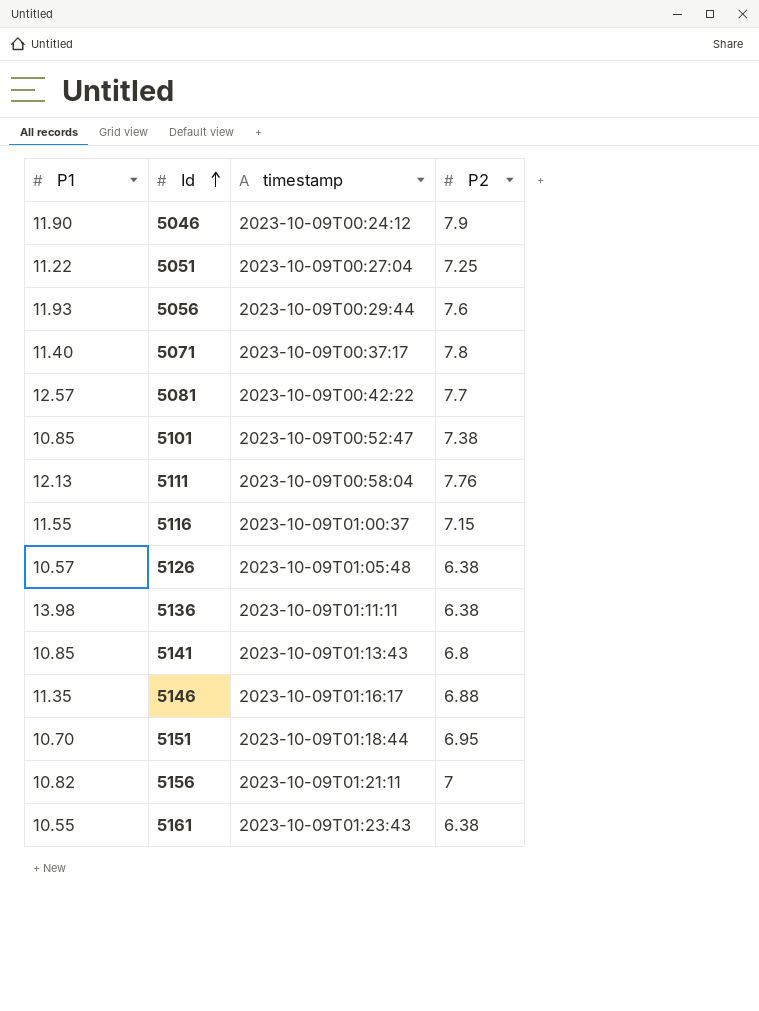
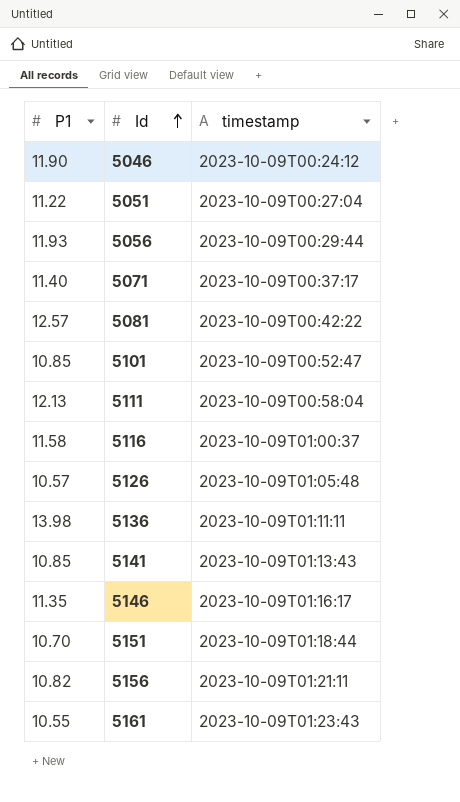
column P2 | position: 4 -> none
5116 | P1: 11.55 -> 11.58

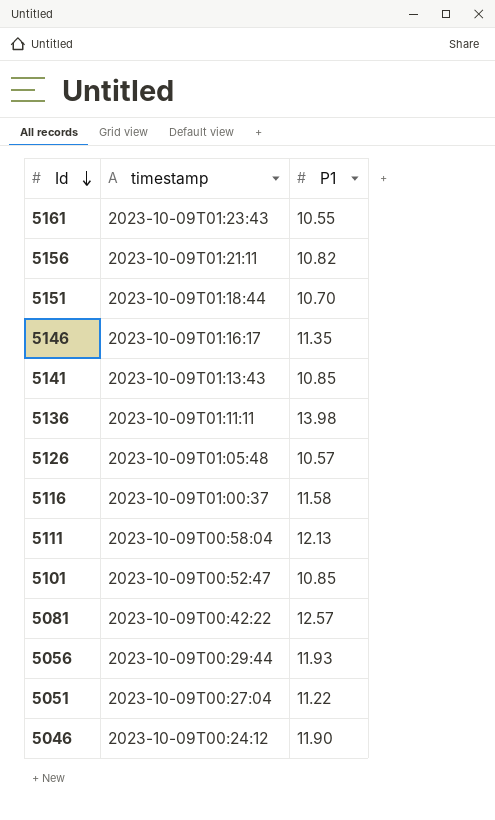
row order: Id ascending -> Id descending
column P1 | position: 1 -> 3
row 5071: 11.40 | 2023-10-09T00:37:17 -> none

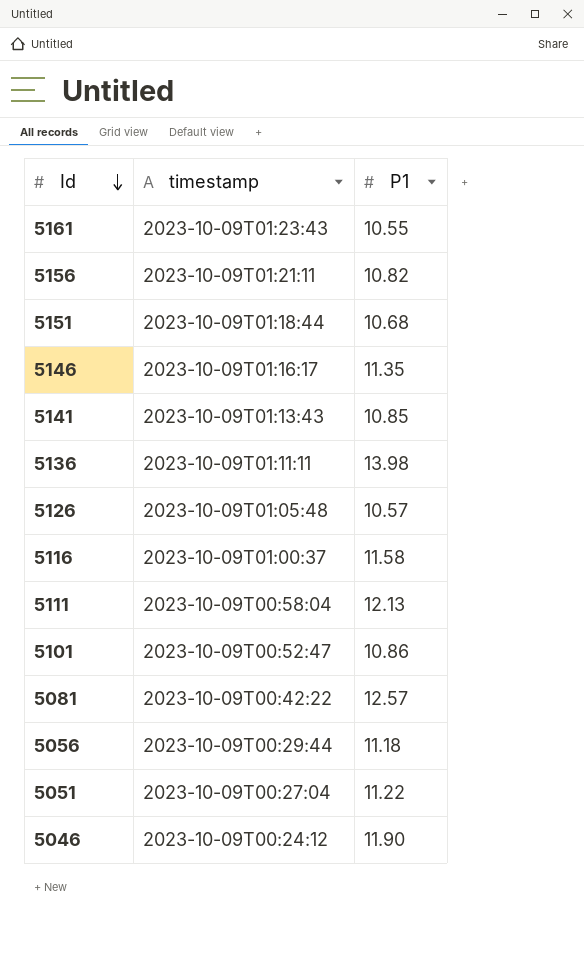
5151 | P1: 10.70 -> 10.68
5101 | P1: 10.85 -> 10.86
5056 | P1: 11.93 -> 11.18

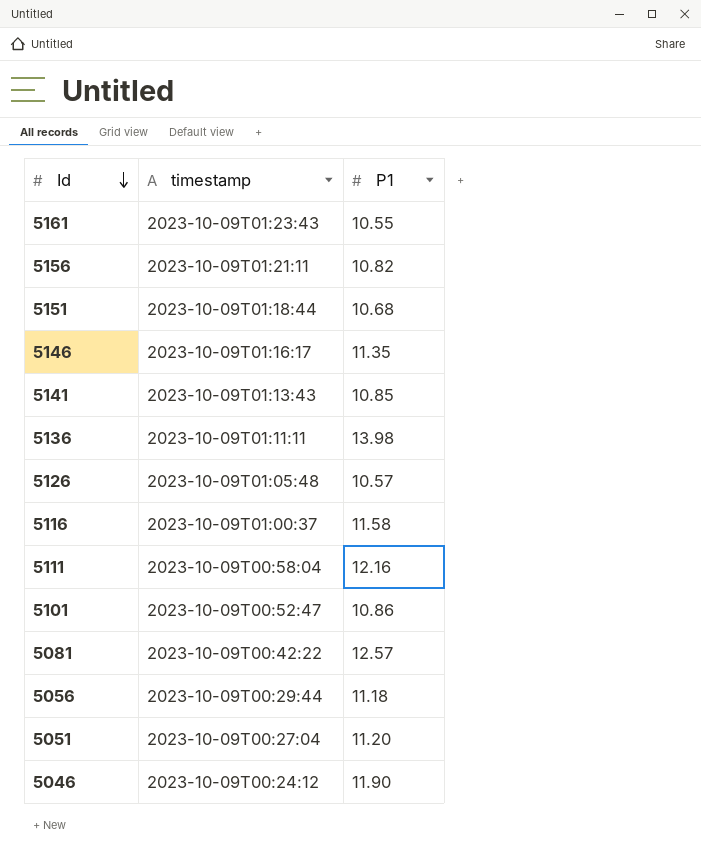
5111 | P1: 12.13 -> 12.16
5051 | P1: 11.22 -> 11.20

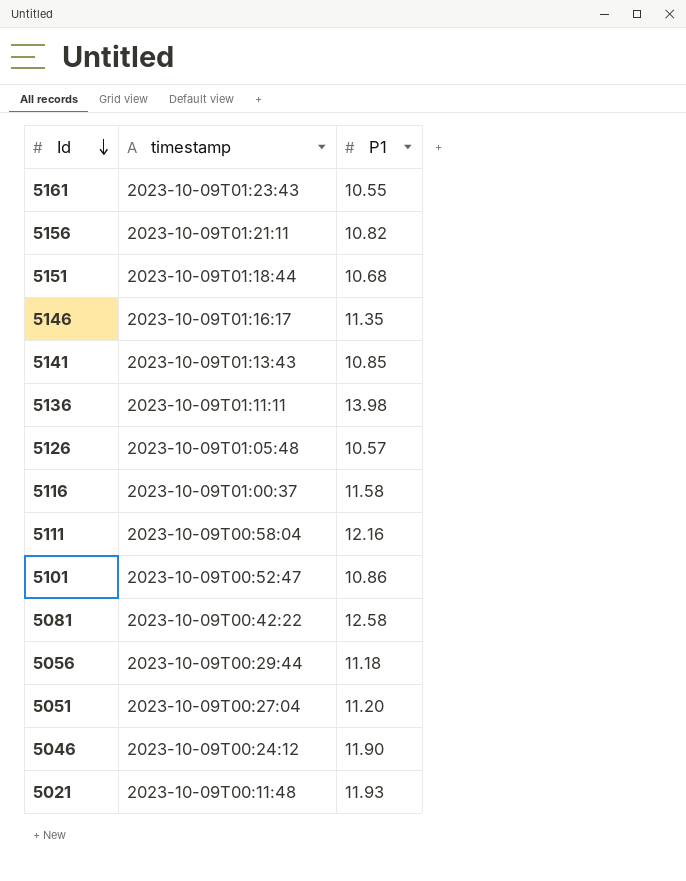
5081 | P1: 12.57 -> 12.58
row 5021: none -> 2023-10-09T00:11:48 | 11.93

